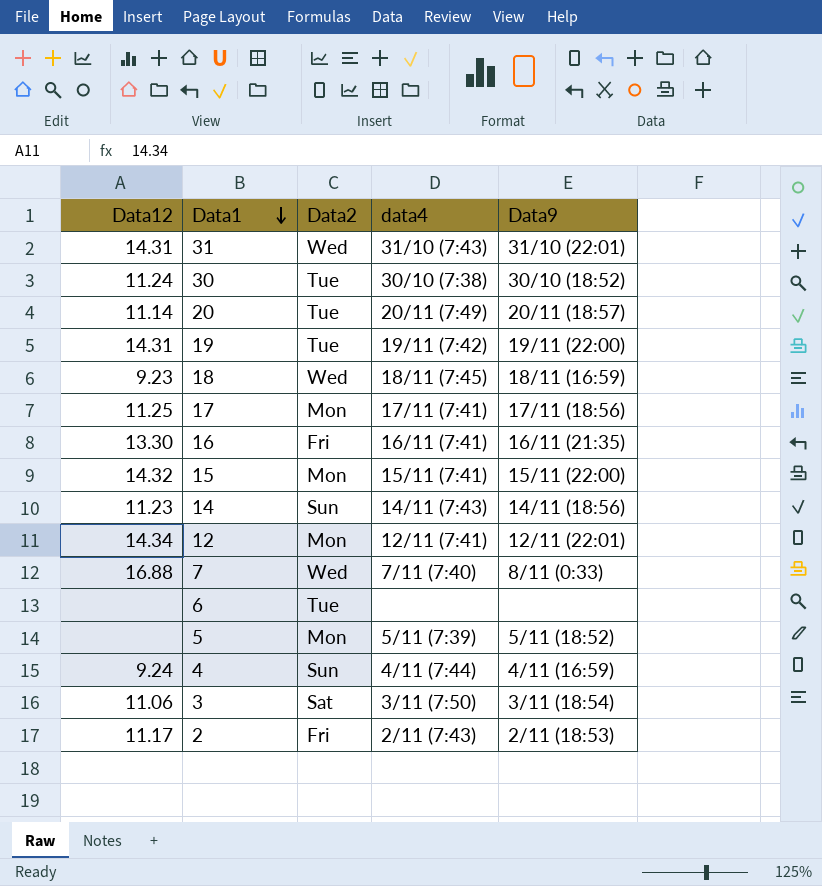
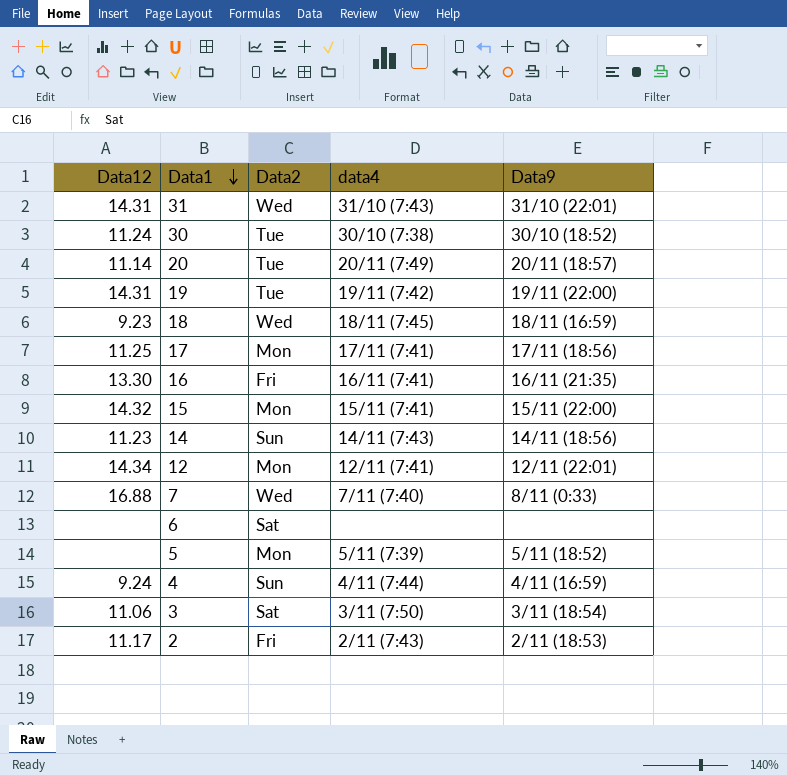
6 | Data2: Tue -> Sat

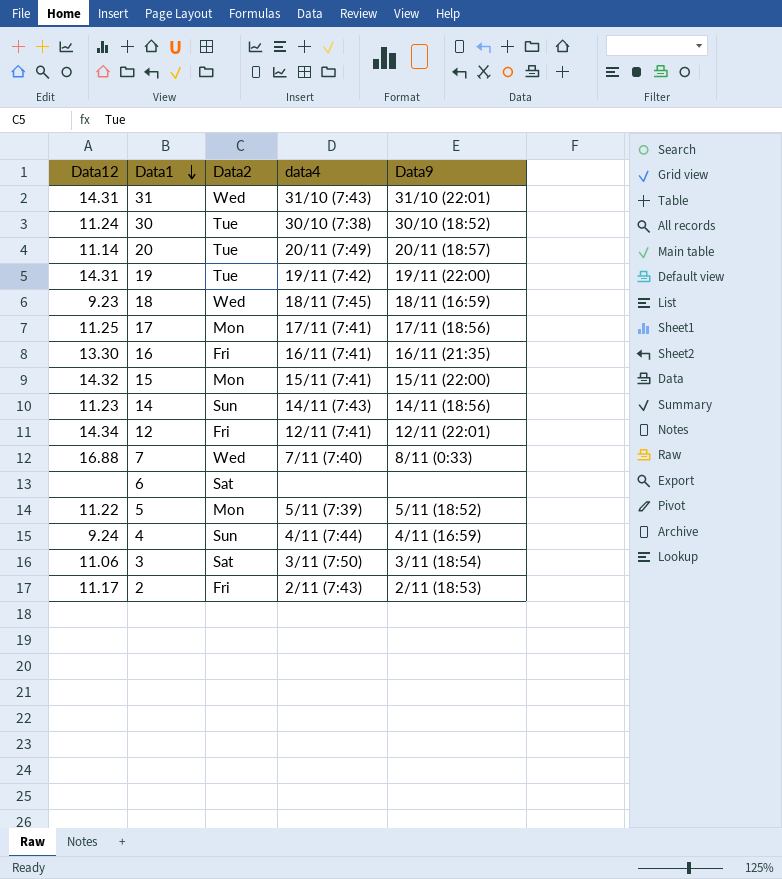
12 | Data2: Mon -> Fri
5 | Data12: none -> 11.22

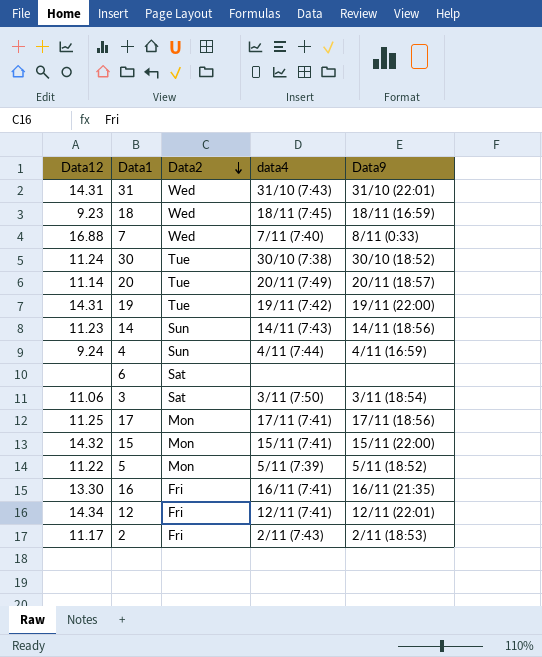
row order: Data1 descending -> Data2 descending

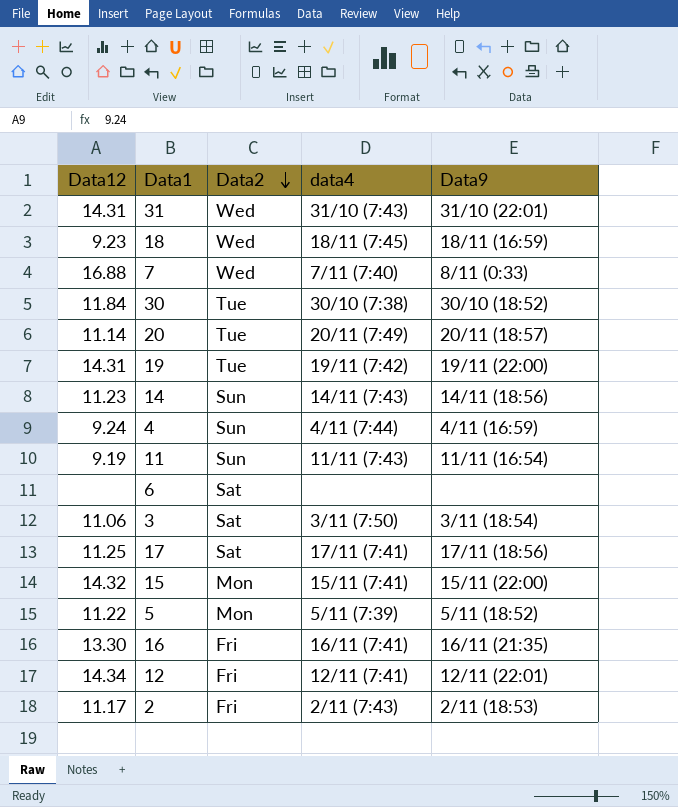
30 | Data12: 11.24 -> 11.84
row 11: none -> 9.19 | Sun | 11/11 (7:43) | 11/11 (16:54)
17 | Data2: Mon -> Sat

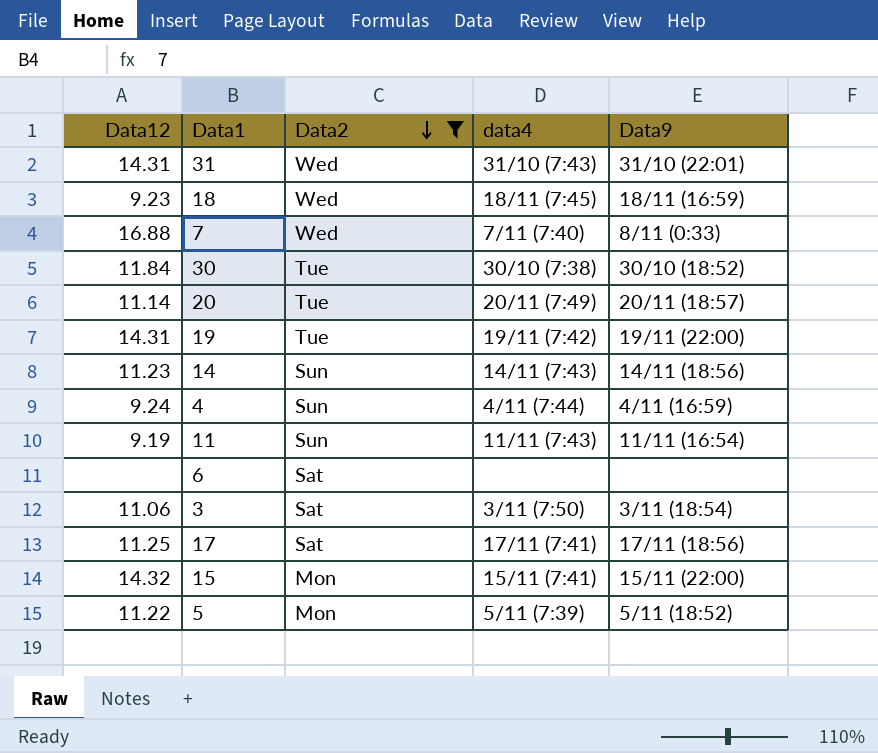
filter: none -> Data2 != Fri

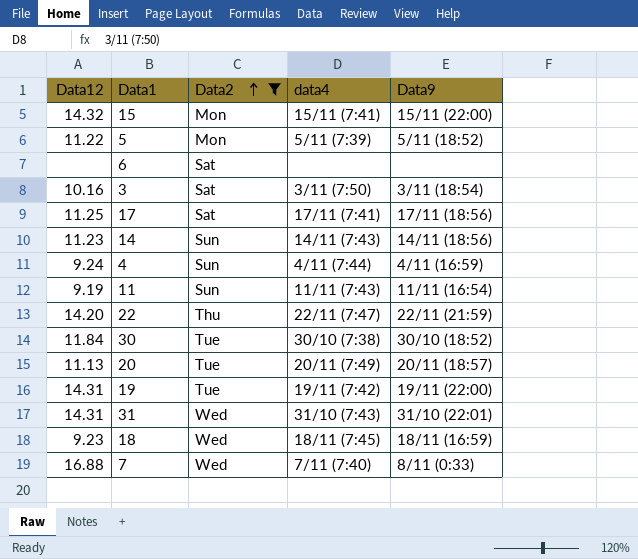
row order: Data2 descending -> Data2 ascending
3 | Data12: 11.06 -> 10.16
row 22: none -> 14.20 | Thu | 22/11 (7:47) | 22/11 (21:59)
20 | Data12: 11.14 -> 11.13

